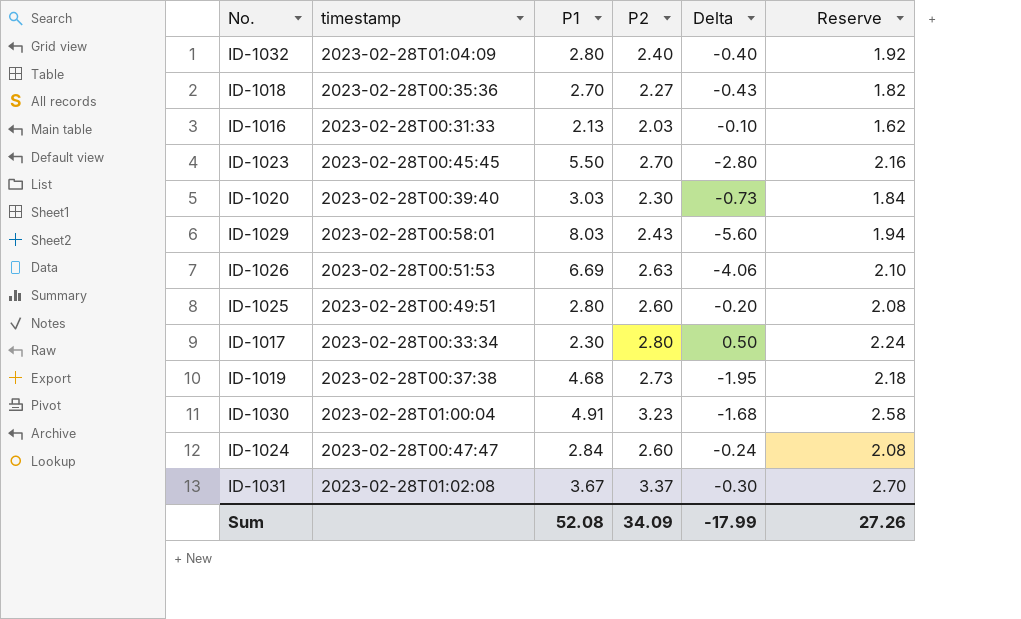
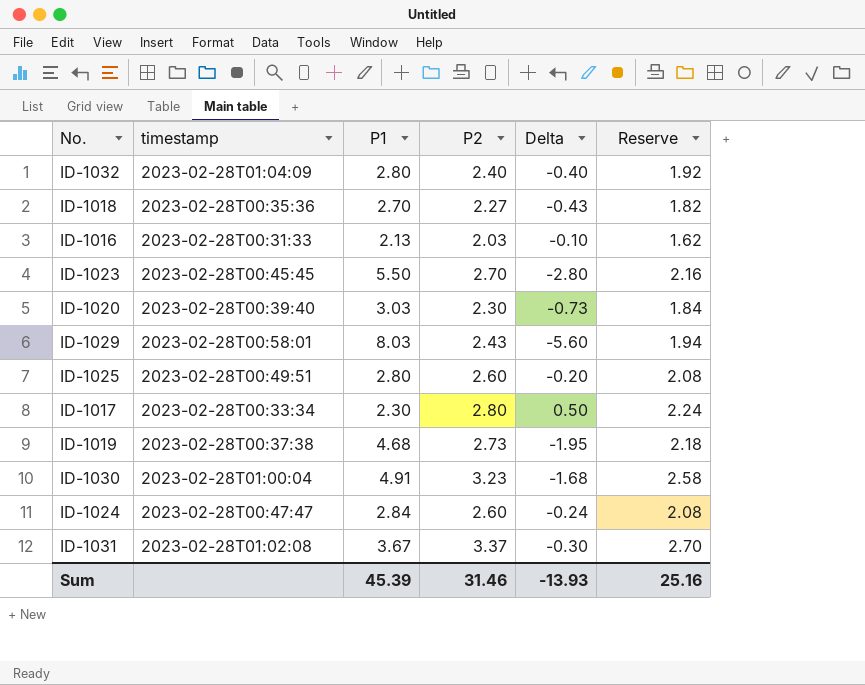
row ID-1026: 2023-02-28T00:51:53 | 6.69 | 2.63 | -4.06 | 2.10 -> none
Sum | P1: 52.08 -> 45.39
Sum | P2: 34.09 -> 31.46
Sum | Delta: -17.99 -> -13.93
Sum | Reserve: 27.26 -> 25.16

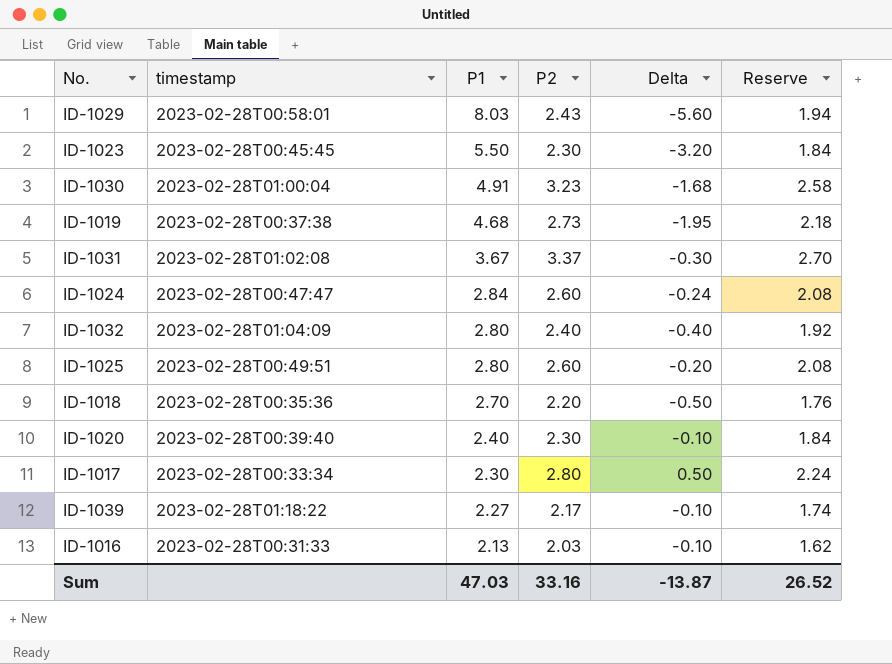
row order: none -> P1 descending
ID-1023 | P2: 2.70 -> 2.30
ID-1023 | Delta: -2.80 -> -3.20
ID-1023 | Reserve: 2.16 -> 1.84
ID-1018 | P2: 2.27 -> 2.20
ID-1018 | Delta: -0.43 -> -0.50
ID-1018 | Reserve: 1.82 -> 1.76
ID-1020 | P1: 3.03 -> 2.40
ID-1020 | Delta: -0.73 -> -0.10
row ID-1039: none -> 2023-02-28T01:18:22 | 2.27 | 2.17 | -0.10 | 1.74
Sum | P1: 45.39 -> 47.03
Sum | P2: 31.46 -> 33.16
Sum | Delta: -13.93 -> -13.87
Sum | Reserve: 25.16 -> 26.52

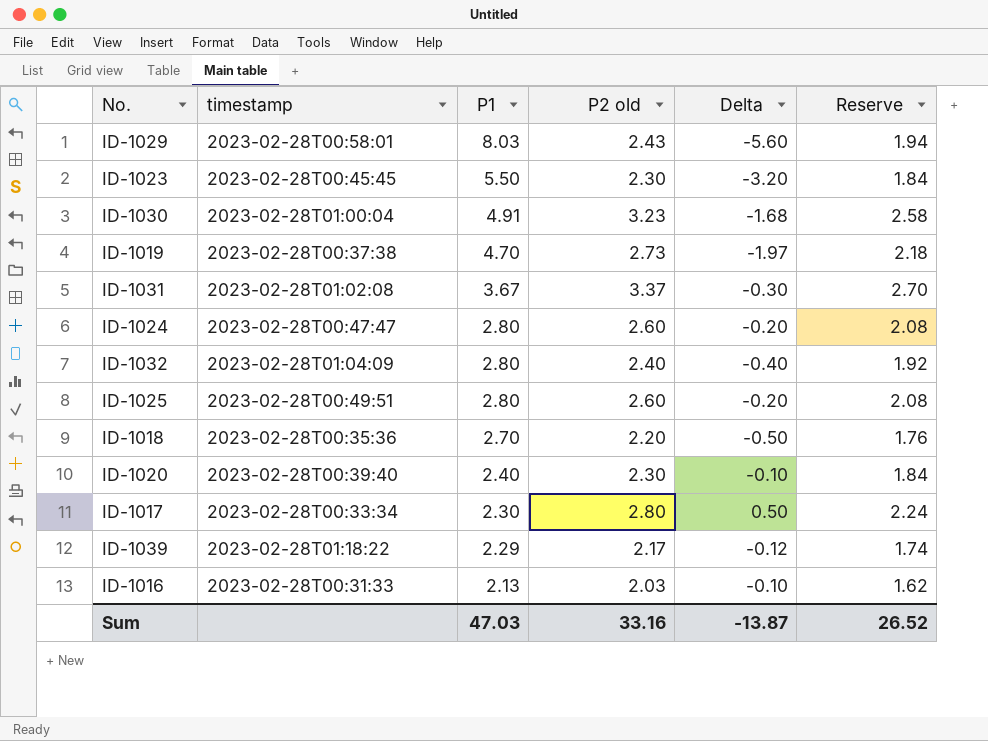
column name: P2 -> P2 old
ID-1019 | P1: 4.68 -> 4.70
ID-1019 | Delta: -1.95 -> -1.97
ID-1024 | P1: 2.84 -> 2.80
ID-1024 | Delta: -0.24 -> -0.20
ID-1039 | P1: 2.27 -> 2.29
ID-1039 | Delta: -0.10 -> -0.12

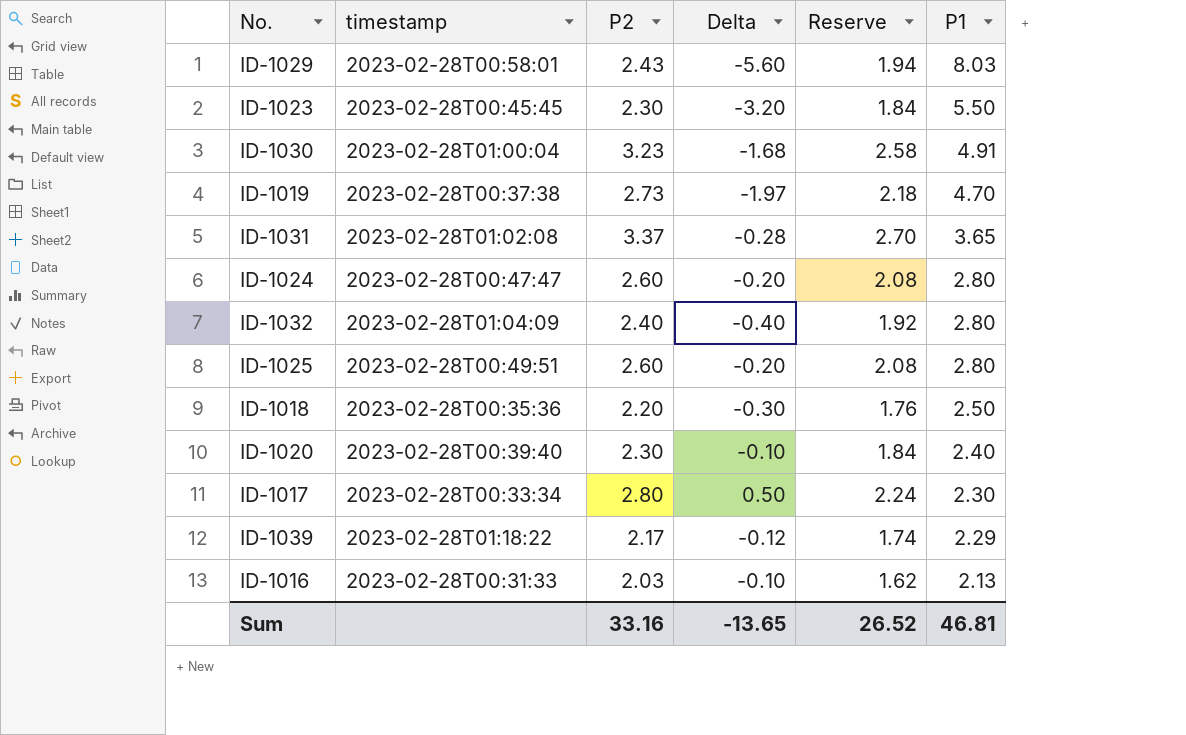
column name: P2 old -> P2
column P1 | position: 3 -> 6
ID-1031 | Delta: -0.30 -> -0.28
ID-1031 | P1: 3.67 -> 3.65
ID-1018 | Delta: -0.50 -> -0.30
ID-1018 | P1: 2.70 -> 2.50
Sum | Delta: -13.87 -> -13.65
Sum | P1: 47.03 -> 46.81

